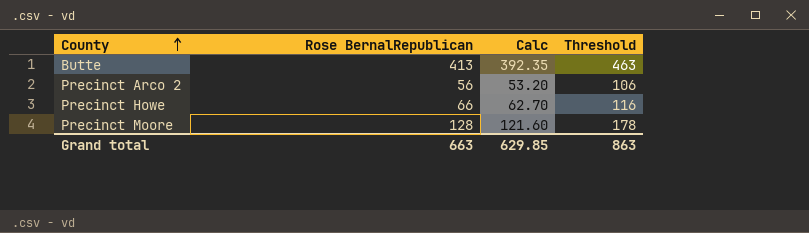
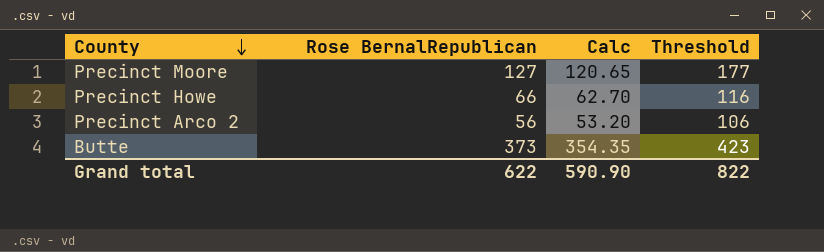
row order: County ascending -> County descending
Precinct Moore | Rose BernalRepublican: 128 -> 127
Precinct Moore | Calc: 121.60 -> 120.65
Precinct Moore | Threshold: 178 -> 177
Butte | Rose BernalRepublican: 413 -> 373
Butte | Calc: 392.35 -> 354.35
Butte | Threshold: 463 -> 423
Grand total | Rose BernalRepublican: 663 -> 622
Grand total | Calc: 629.85 -> 590.90
Grand total | Threshold: 863 -> 822

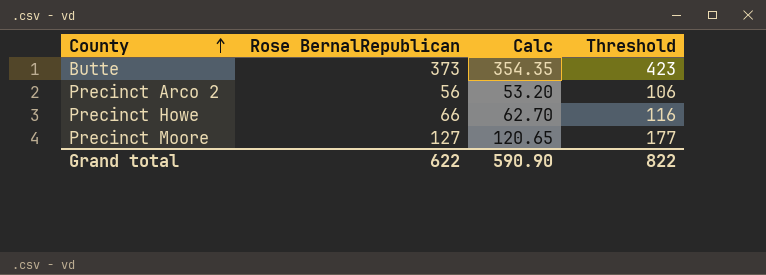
row order: County descending -> County ascending

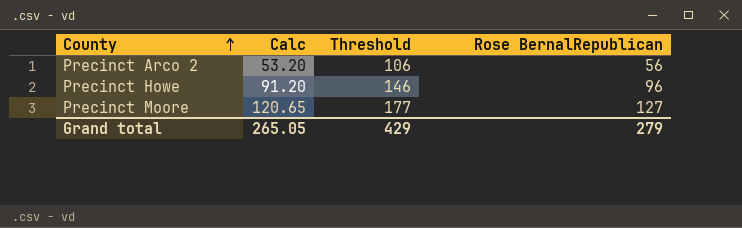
column Rose BernalRepublican | position: 2 -> 4
row Butte: 373 | 354.35 | 423 -> none
Precinct Howe | Calc: 62.70 -> 91.20
Precinct Howe | Threshold: 116 -> 146
Precinct Howe | Rose BernalRepublican: 66 -> 96
Grand total | Calc: 590.90 -> 265.05
Grand total | Threshold: 822 -> 429
Grand total | Rose BernalRepublican: 622 -> 279

